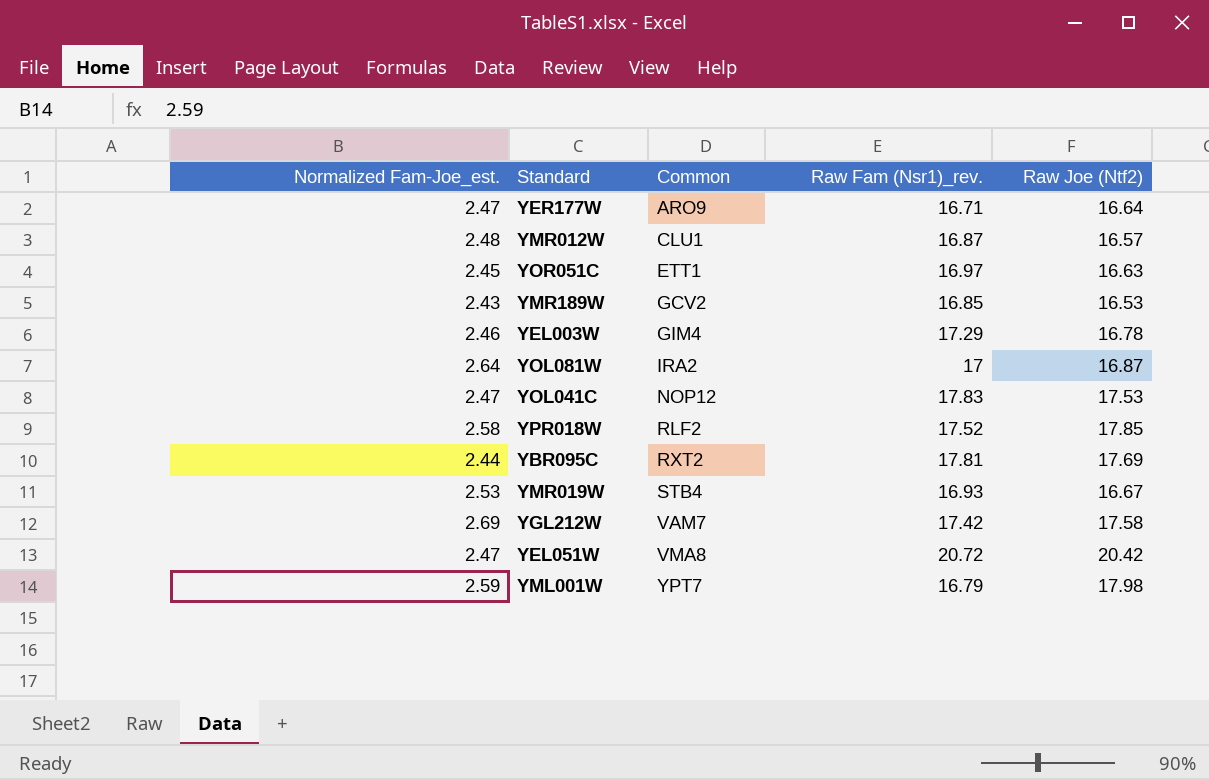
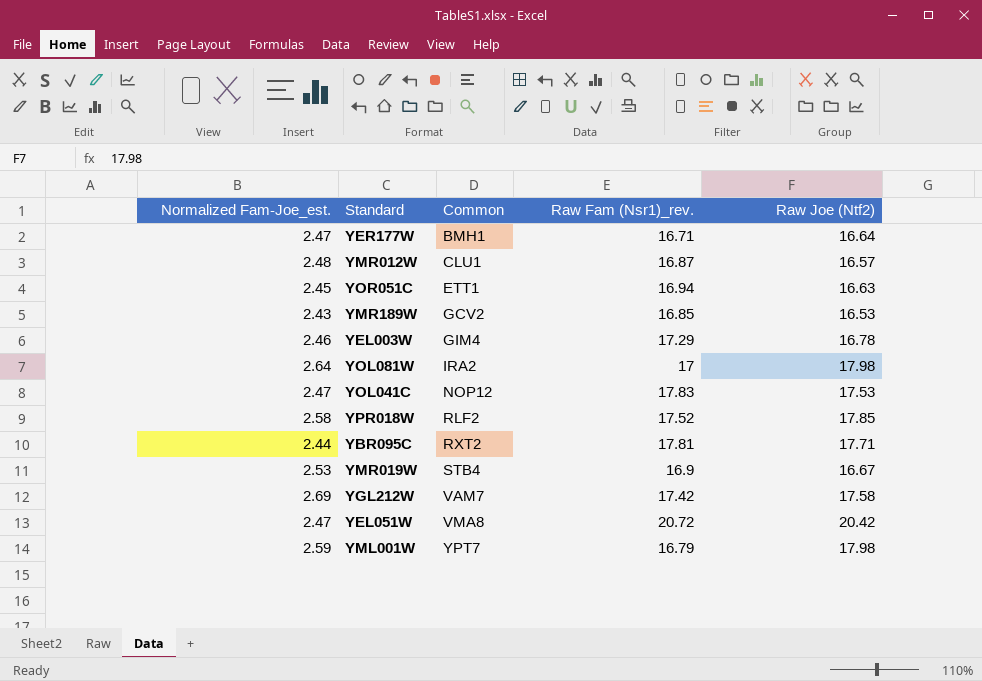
YER177W | Common: ARO9 -> BMH1
YOR051C | Raw Fam (Nsr1)_rev.: 16.97 -> 16.94
YOL081W | Raw Joe (Ntf2): 16.87 -> 17.98
YBR095C | Raw Joe (Ntf2): 17.69 -> 17.71
YMR019W | Raw Fam (Nsr1)_rev.: 16.93 -> 16.9

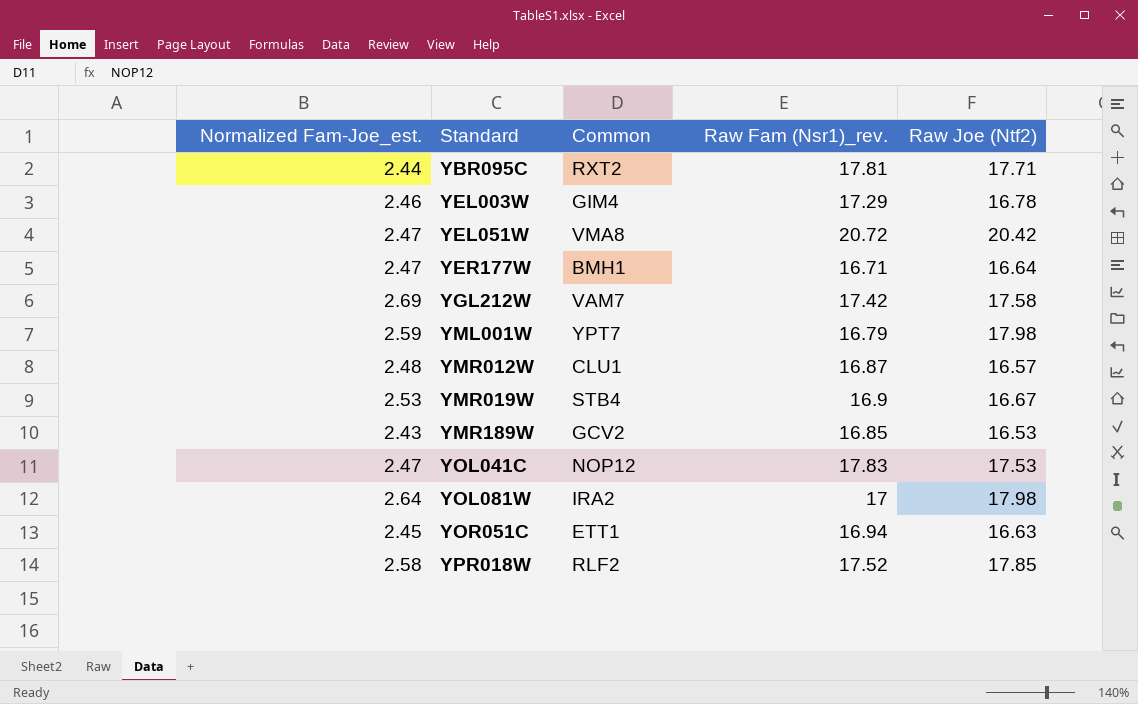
row order: Common ascending -> Standard ascending

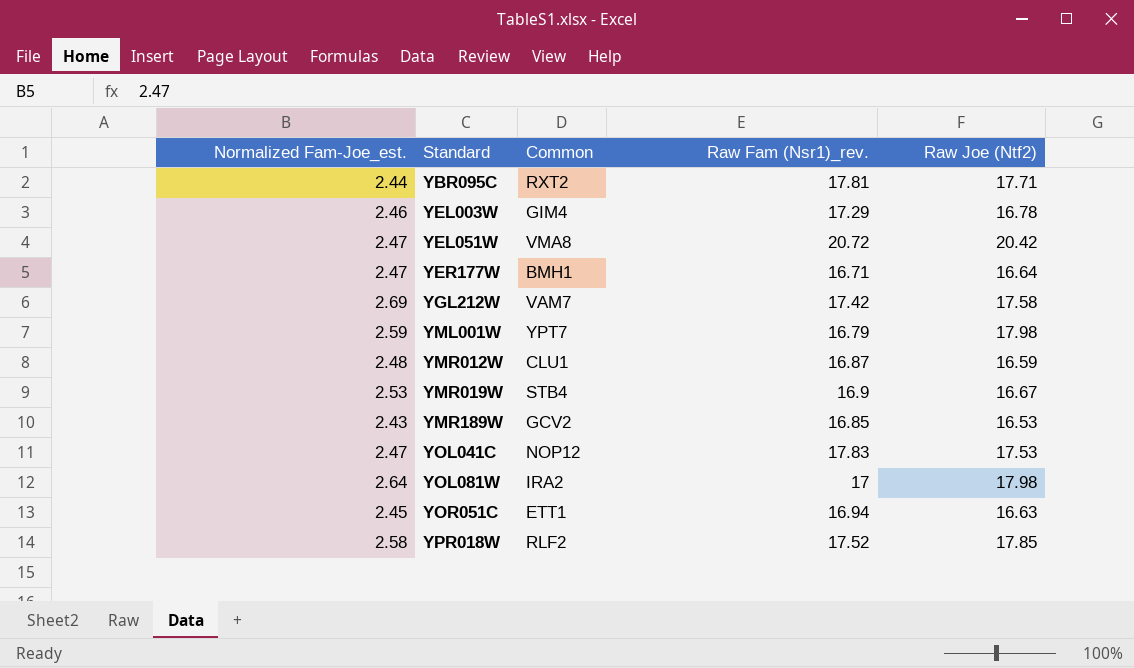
YMR012W | Raw Joe (Ntf2): 16.57 -> 16.59

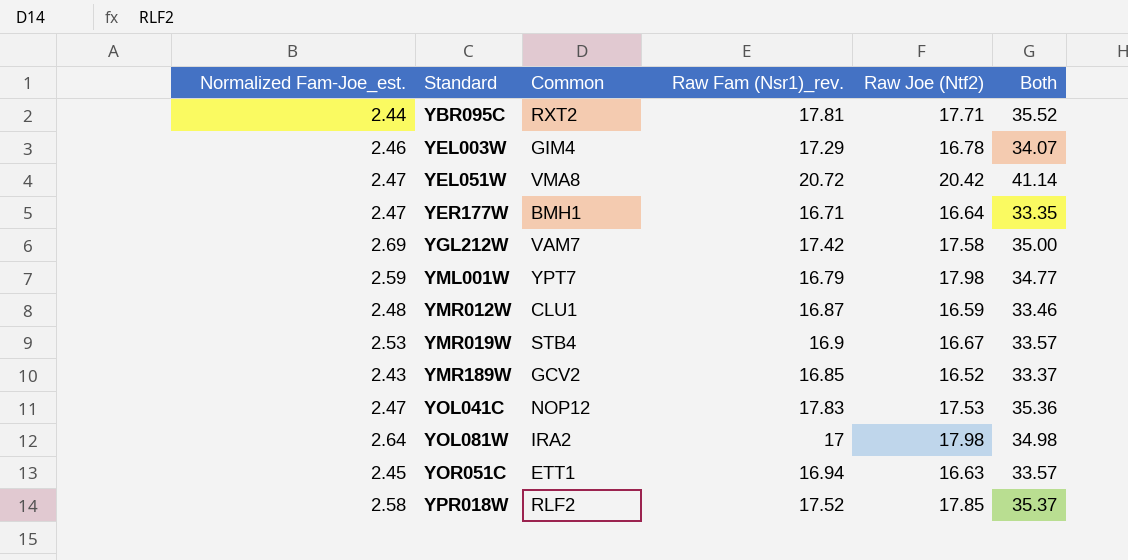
column Both | formula: none -> [Raw Fam (Nsr1)_rev.] + [Raw Joe (Ntf2)]
YMR189W | Raw Joe (Ntf2): 16.53 -> 16.52

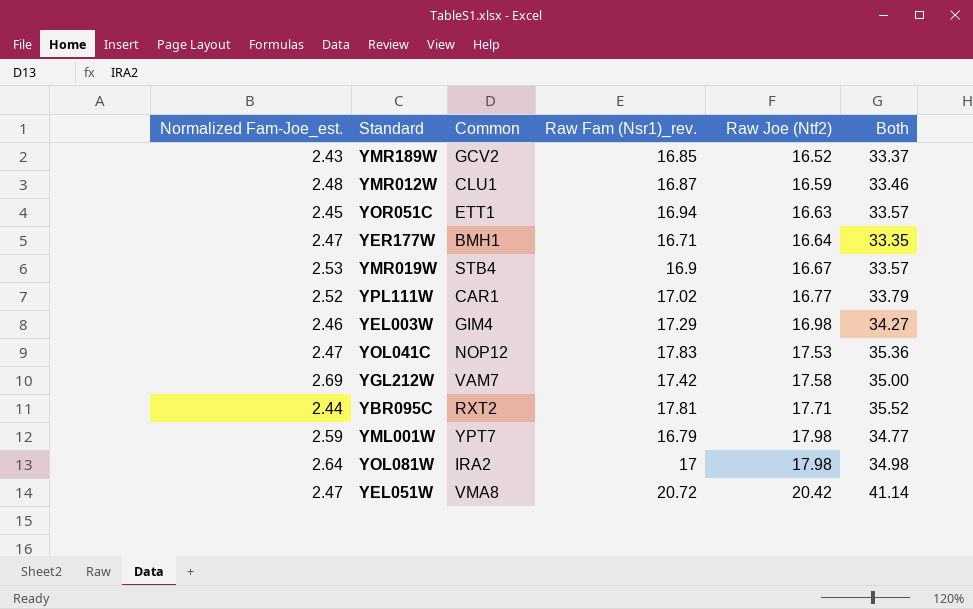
row order: Standard ascending -> Raw Joe (Ntf2) ascending
row YPR018W: 2.58 | RLF2 | 17.52 | 17.85 | 35.37 -> none
row YPL111W: none -> 2.52 | CAR1 | 17.02 | 16.77 | 33.79
YEL003W | Raw Joe (Ntf2): 16.78 -> 16.98
YEL003W | Both: 34.07 -> 34.27

